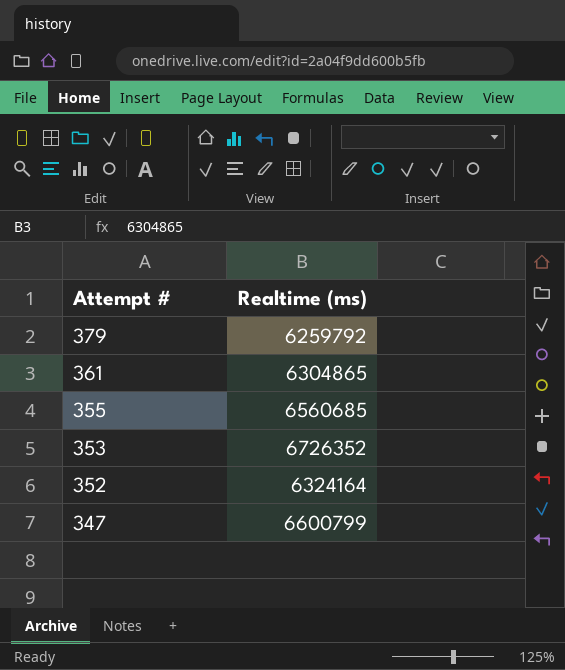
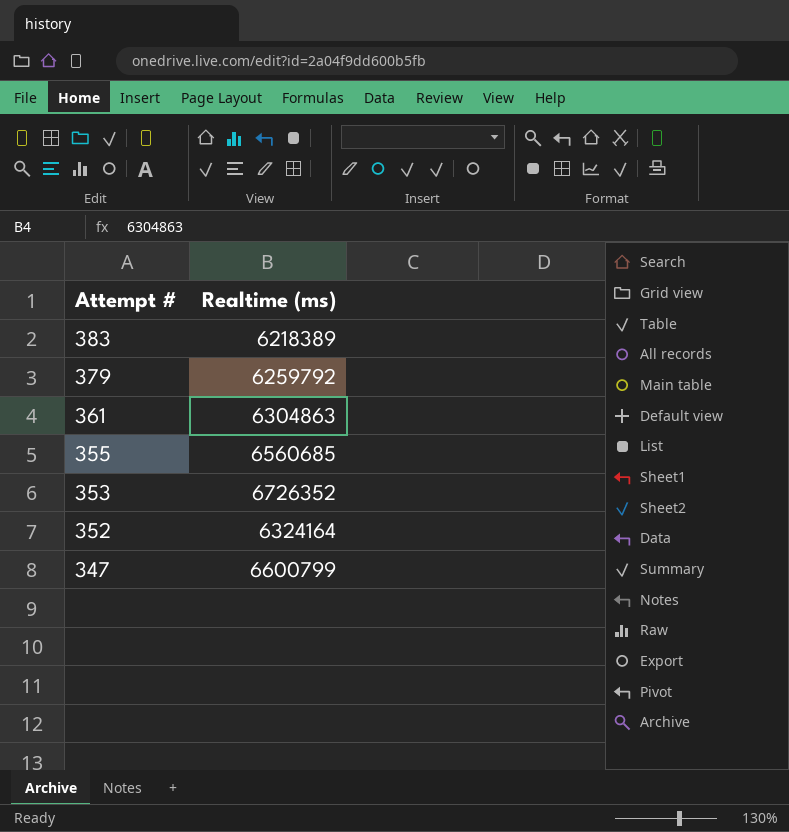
row 383: none -> 6218389
361 | Realtime (ms): 6304865 -> 6304863

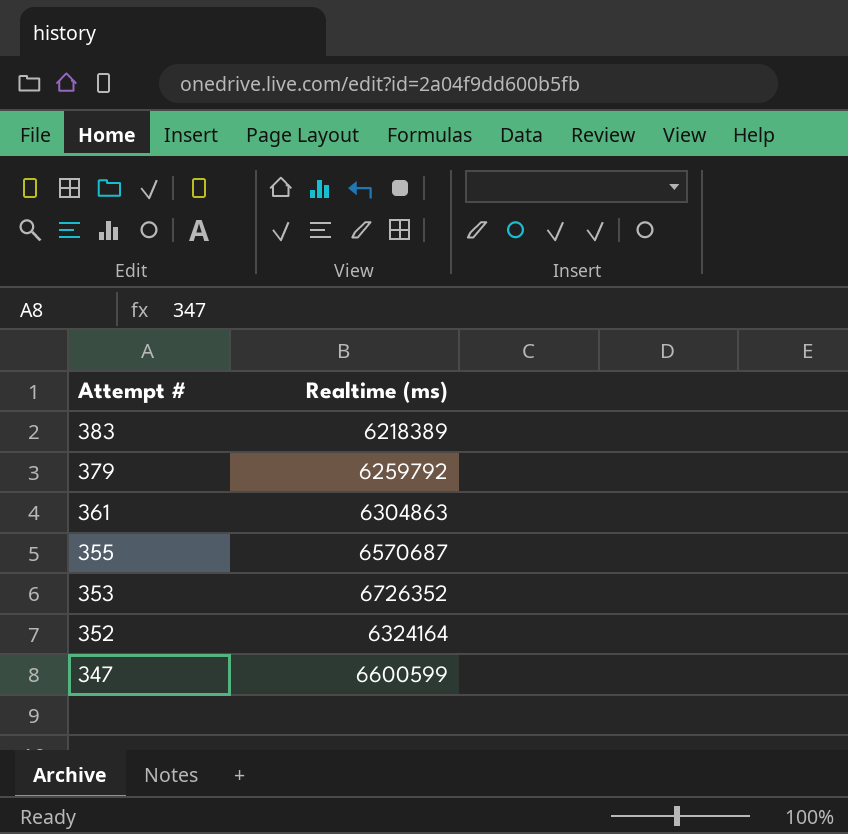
355 | Realtime (ms): 6560685 -> 6570687
347 | Realtime (ms): 6600799 -> 6600599

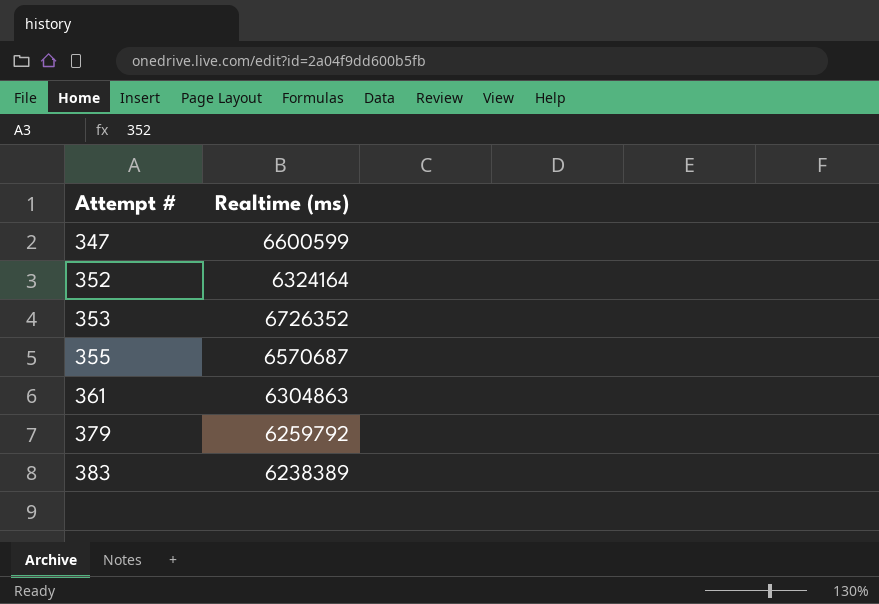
row order: Attempt # descending -> Attempt # ascending
383 | Realtime (ms): 6218389 -> 6238389

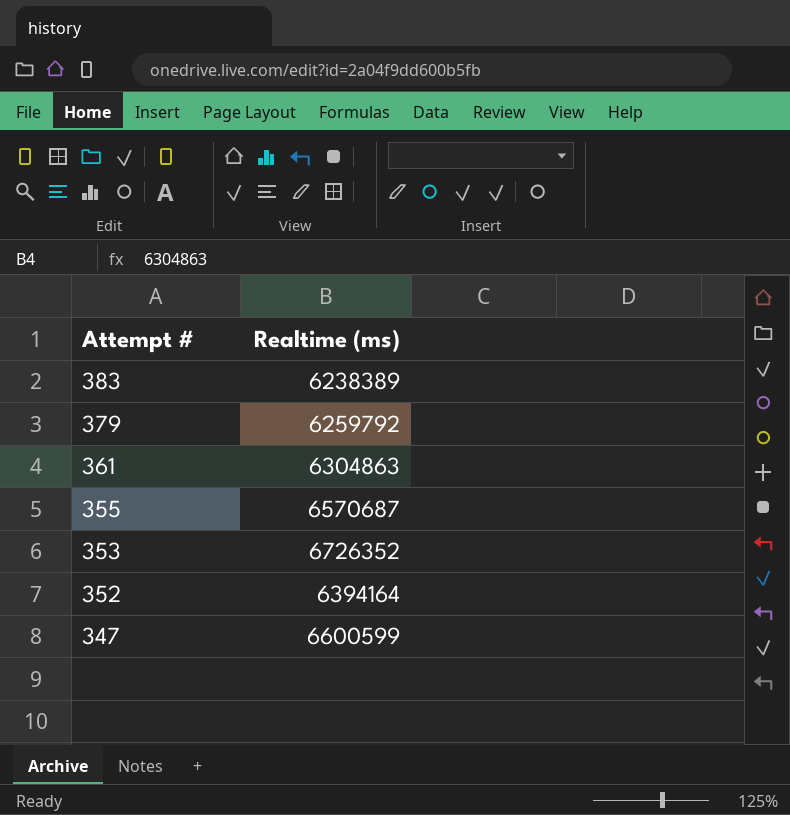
row order: Attempt # ascending -> Attempt # descending
352 | Realtime (ms): 6324164 -> 6394164

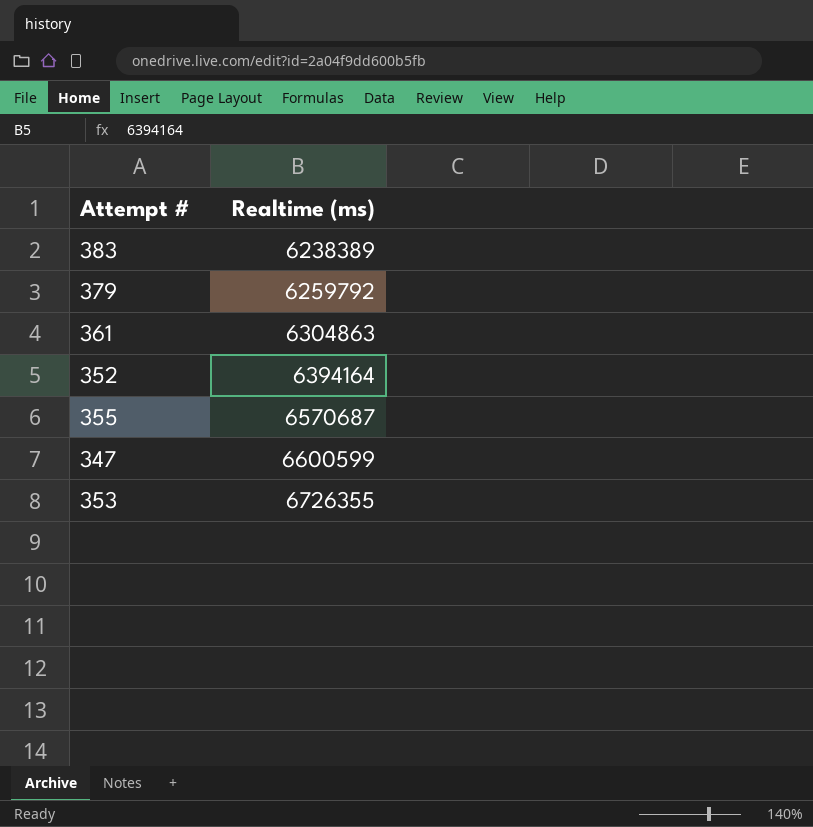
row order: Attempt # descending -> Realtime (ms) ascending
353 | Realtime (ms): 6726352 -> 6726355

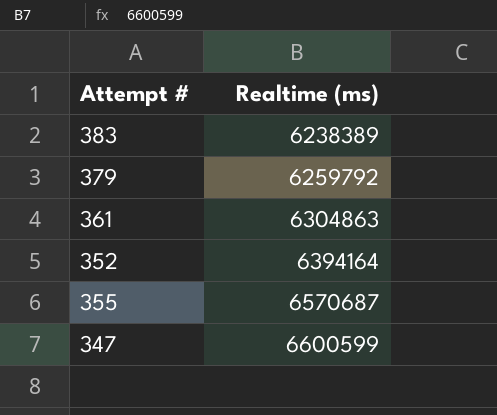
row 353: 6726355 -> none

